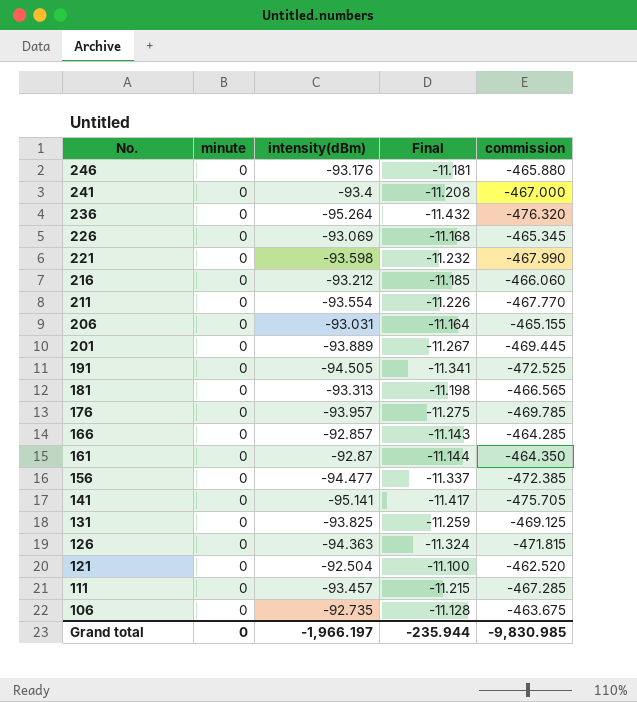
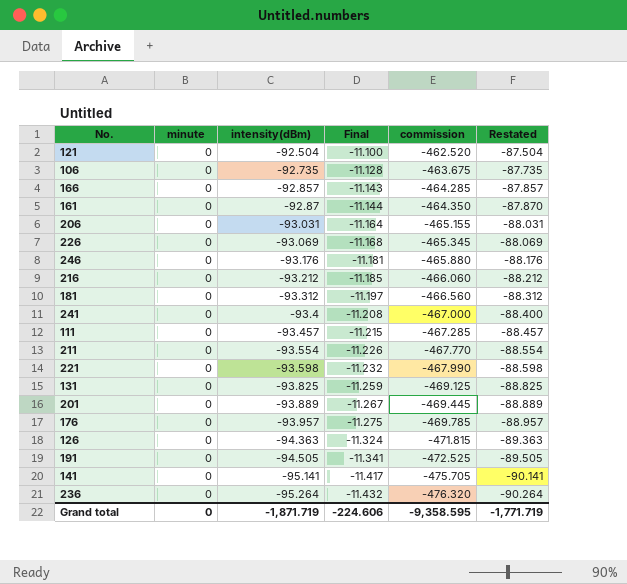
row order: No. descending -> intensity(dBm) descending
column Restated | formula: none -> [intensity(dBm)] + 5
row 156: 0 | -94.477 | -11.337 | -472.385 -> none
181 | intensity(dBm): -93.313 -> -93.312
181 | Final: -11.198 -> -11.197
181 | commission: -466.565 -> -466.560
Grand total | intensity(dBm): -1,966.197 -> -1,871.719
Grand total | Final: -235.944 -> -224.606
Grand total | commission: -9,830.985 -> -9,358.595

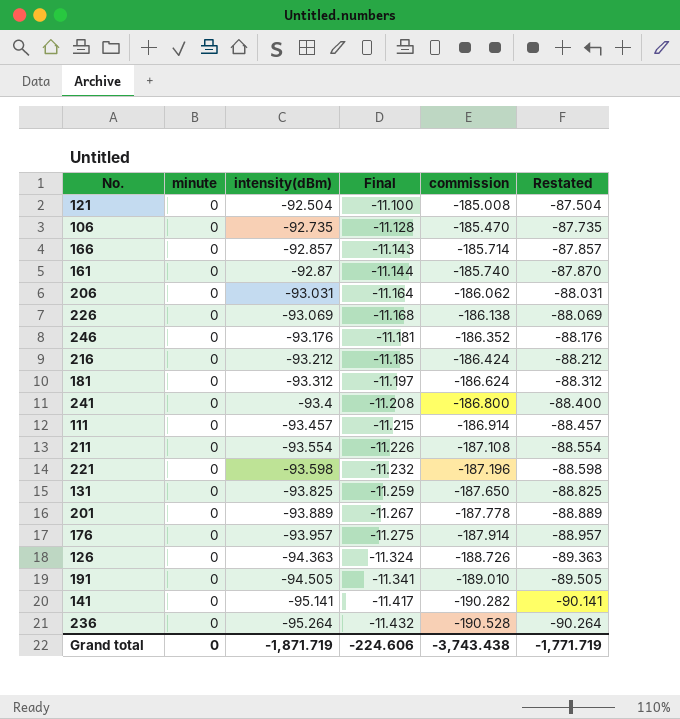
column commission | formula: [intensity(dBm)] * 5 -> [intensity(dBm)] * 2
Grand total | commission: -9,358.595 -> -3,743.438

